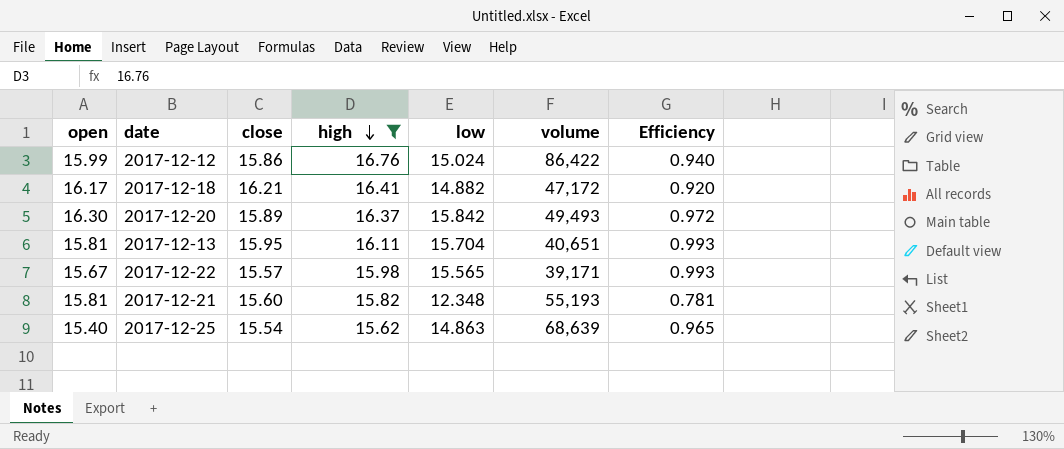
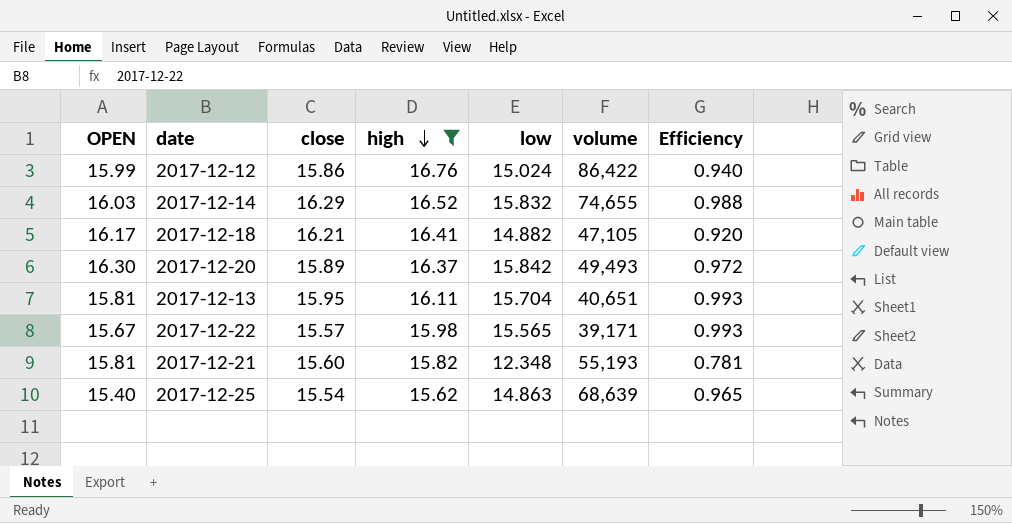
column name: open -> OPEN
row 2017-12-14: none -> 16.03 | 16.29 | 16.52 | 15.832 | 74,655 | 0.988
2017-12-18 | volume: 47,172 -> 47,105

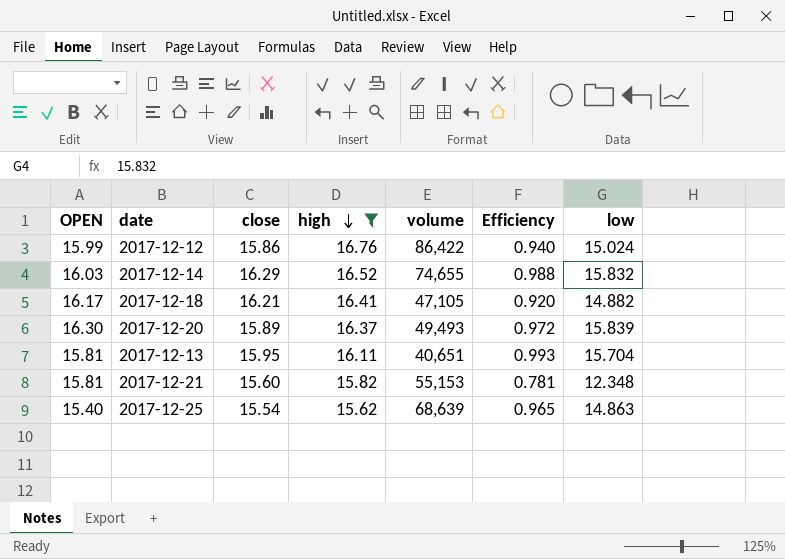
column low | position: 5 -> 7
row 2017-12-22: 15.67 | 15.57 | 15.98 | 15.565 | 39,171 | 0.993 -> none
2017-12-20 | low: 15.842 -> 15.839
2017-12-21 | volume: 55,193 -> 55,153

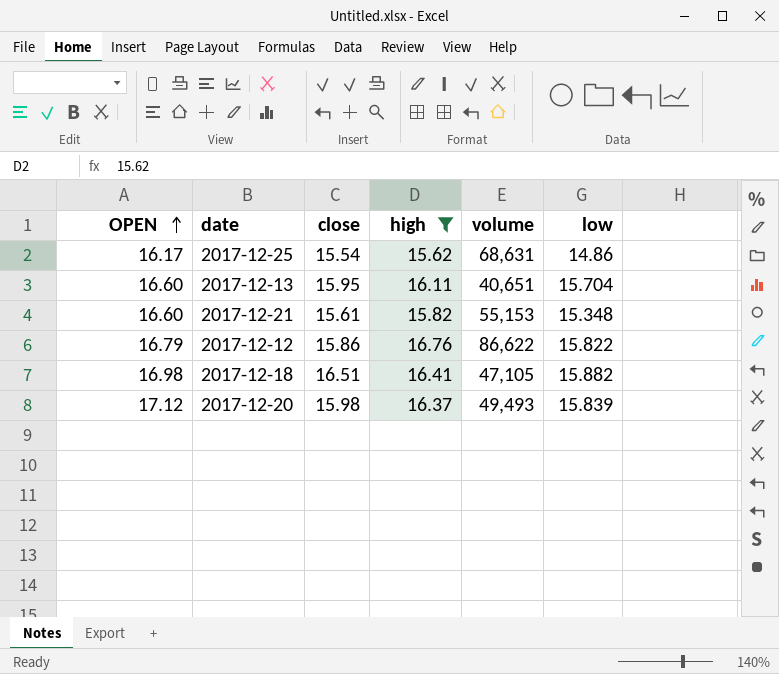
row order: high descending -> OPEN ascending
column Efficiency | formula: [low] / [OPEN] -> none
row 2017-12-14: 16.03 | 16.29 | 16.52 | 74,655 | 0.988 | 15.832 -> none
2017-12-25 | OPEN: 15.40 -> 16.17
2017-12-25 | volume: 68,639 -> 68,631
2017-12-25 | low: 14.863 -> 14.86
2017-12-13 | OPEN: 15.81 -> 16.60
2017-12-21 | OPEN: 15.81 -> 16.60
2017-12-21 | close: 15.60 -> 15.61
2017-12-21 | low: 12.348 -> 15.348
2017-12-12 | OPEN: 15.99 -> 16.79
2017-12-12 | volume: 86,422 -> 86,622
2017-12-12 | low: 15.024 -> 15.822
2017-12-18 | OPEN: 16.17 -> 16.98
2017-12-18 | close: 16.21 -> 16.51
2017-12-18 | low: 14.882 -> 15.882
2017-12-20 | OPEN: 16.30 -> 17.12
2017-12-20 | close: 15.89 -> 15.98

